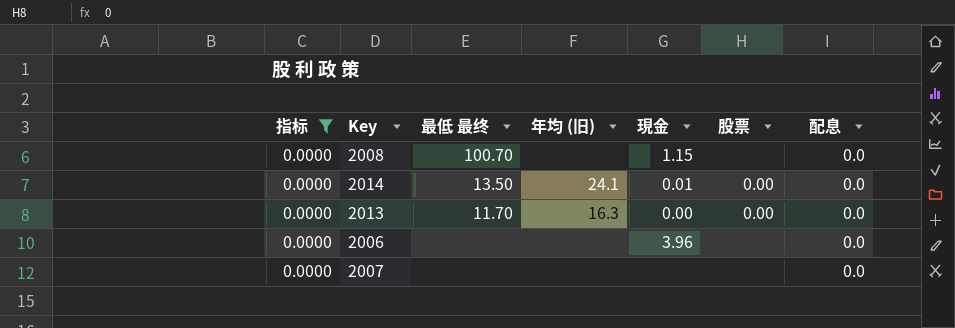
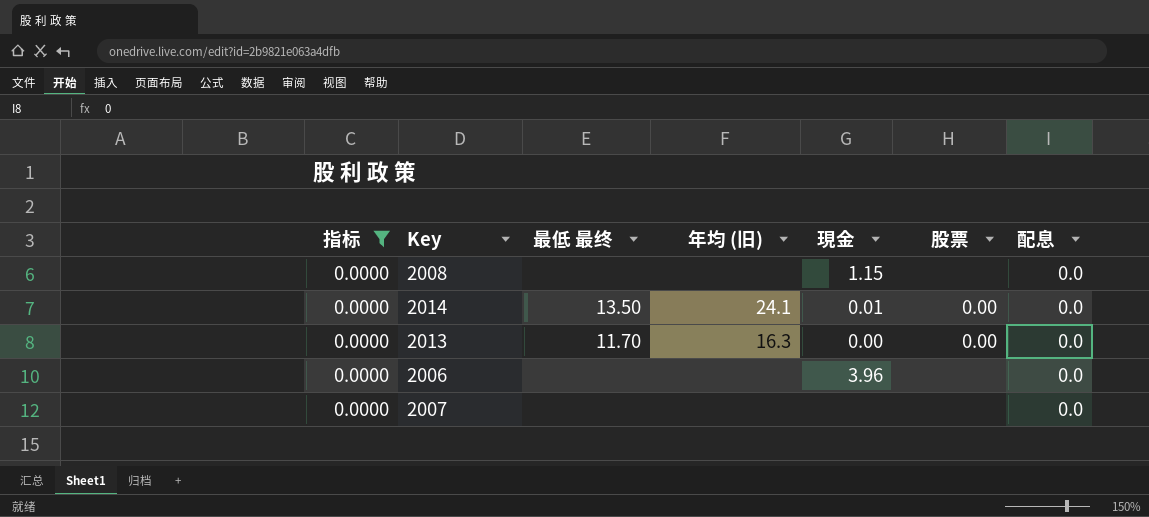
2008 | 最低 最终: 100.70 -> none

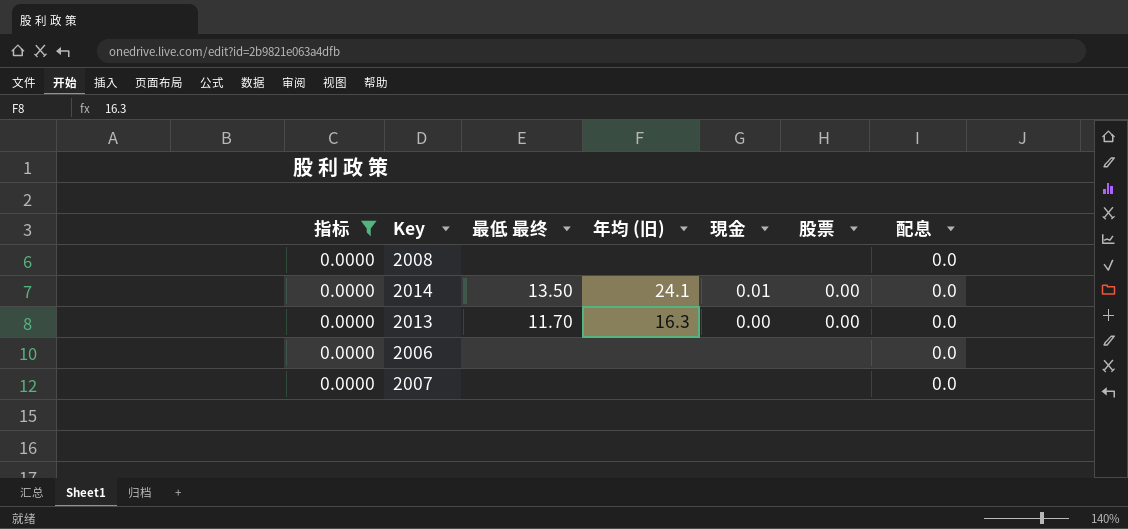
2008 | 現金: 1.15 -> none
2006 | 現金: 3.96 -> none

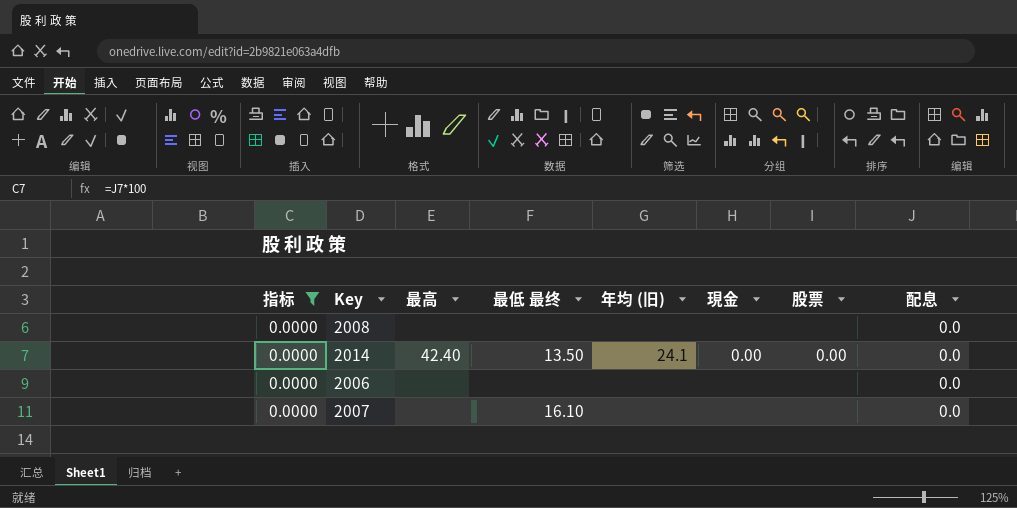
column 最高 | position: none -> 3
row 2013: 0.0000 | 11.70 | 16.3 | 0.00 | 0.00 | 0.0 -> none
2014 | 現金: 0.01 -> 0.00
2007 | 最低 最终: none -> 16.10

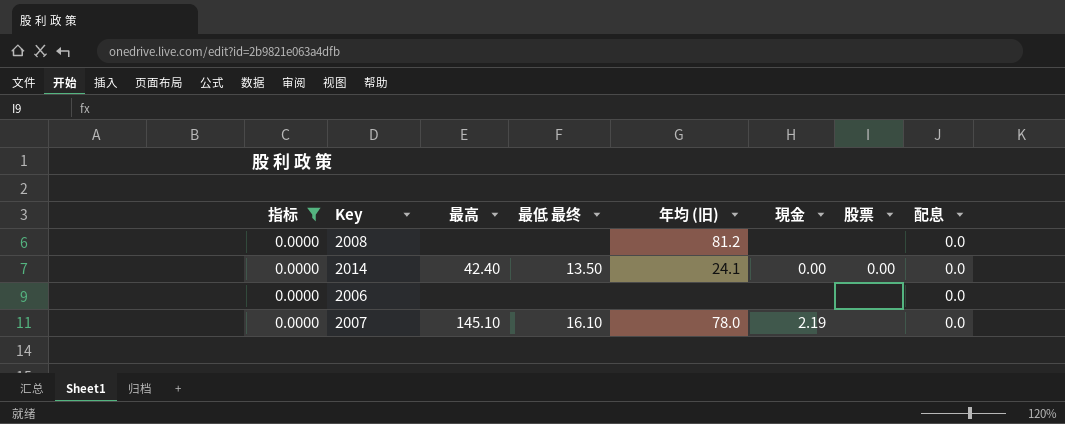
2008 | 年均 (旧): none -> 81.2
2007 | 最高: none -> 145.10
2007 | 年均 (旧): none -> 78.0
2007 | 現金: none -> 2.19

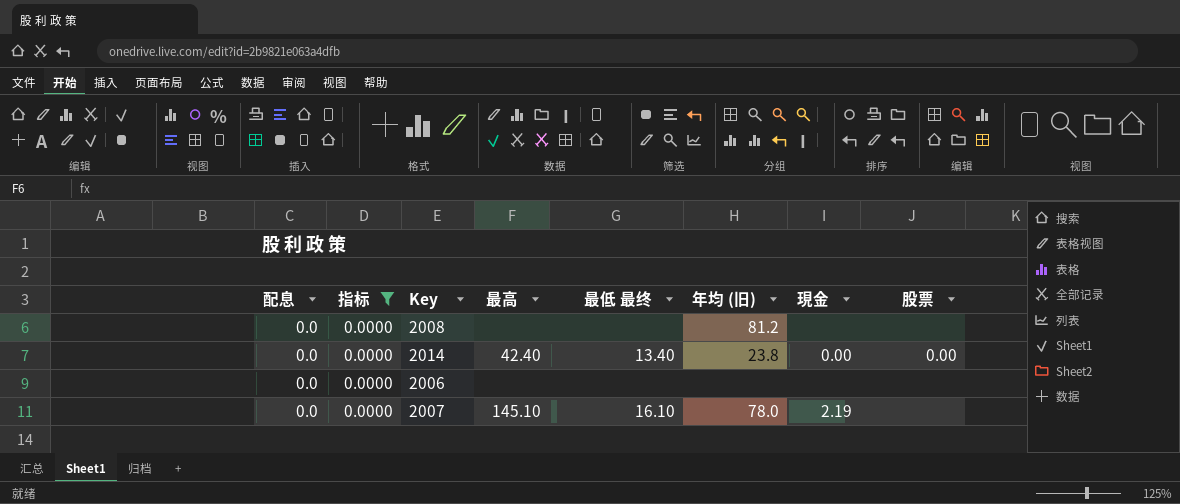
column 配息 | position: 8 -> 1
2014 | 最低 最终: 13.50 -> 13.40
2014 | 年均 (旧): 24.1 -> 23.8

